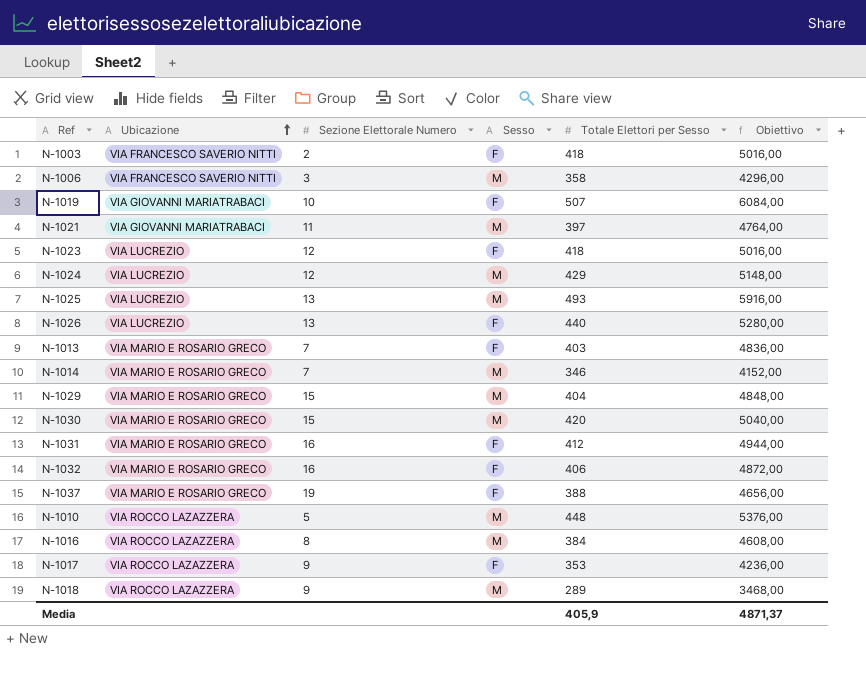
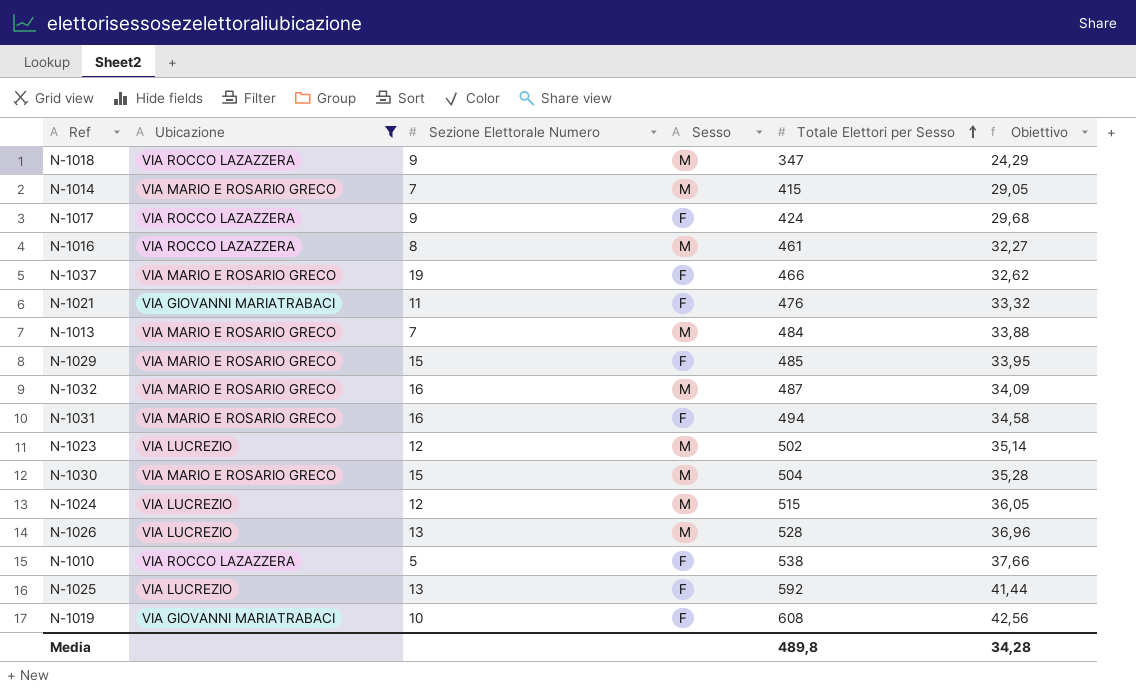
filter: none -> Ubicazione != VIA FRANCESCO SAVERIO NITTI
row order: Ubicazione ascending -> Totale Elettori per Sesso ascending
column Obiettivo | formula: [Totale Elettori per Sesso] * 12 -> [Totale Elettori per Sesso] * 0,07
N-1018 | Totale Elettori per Sesso: 289 -> 347
N-1014 | Totale Elettori per Sesso: 346 -> 415
N-1017 | Totale Elettori per Sesso: 353 -> 424
N-1016 | Totale Elettori per Sesso: 384 -> 461
N-1037 | Totale Elettori per Sesso: 388 -> 466
N-1021 | Sesso: M -> F
N-1021 | Totale Elettori per Sesso: 397 -> 476
N-1013 | Sesso: F -> M
N-1013 | Totale Elettori per Sesso: 403 -> 484
N-1029 | Sesso: M -> F
N-1029 | Totale Elettori per Sesso: 404 -> 485
N-1032 | Sesso: F -> M
N-1032 | Totale Elettori per Sesso: 406 -> 487
N-1031 | Totale Elettori per Sesso: 412 -> 494
N-1023 | Sesso: F -> M
N-1023 | Totale Elettori per Sesso: 418 -> 502
N-1030 | Totale Elettori per Sesso: 420 -> 504
N-1024 | Totale Elettori per Sesso: 429 -> 515
N-1026 | Sesso: F -> M
N-1026 | Totale Elettori per Sesso: 440 -> 528
N-1010 | Sesso: M -> F
N-1010 | Totale Elettori per Sesso: 448 -> 538
N-1025 | Sesso: M -> F
N-1025 | Totale Elettori per Sesso: 493 -> 592
N-1019 | Totale Elettori per Sesso: 507 -> 608
Media | Totale Elettori per Sesso: 405,9 -> 489,8
Media | Obiettivo: 4871,37 -> 34,28

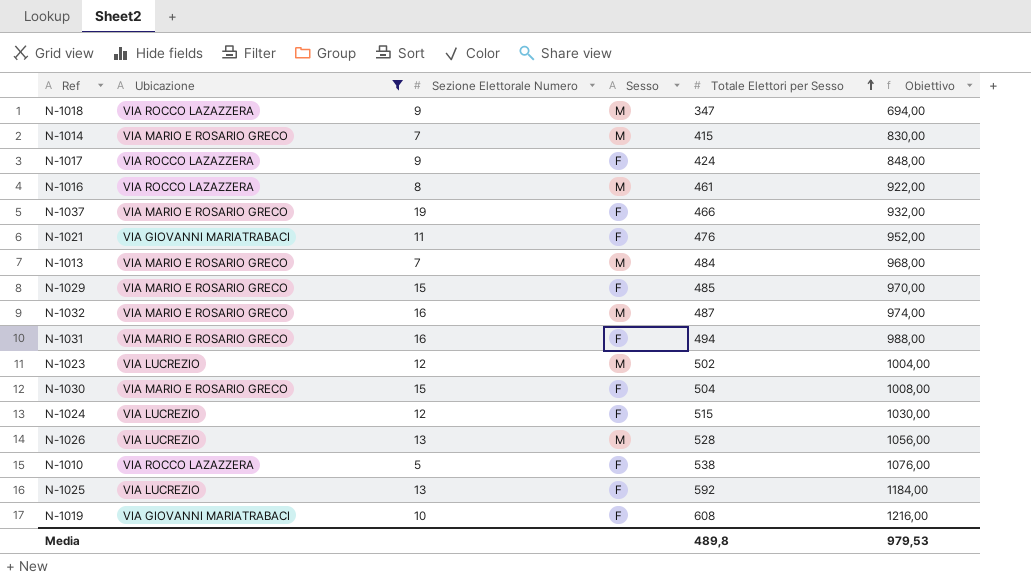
column Obiettivo | formula: [Totale Elettori per Sesso] * 0,07 -> [Totale Elettori per Sesso] * 2
N-1030 | Sesso: M -> F
N-1024 | Sesso: M -> F
Media | Obiettivo: 34,28 -> 979,53

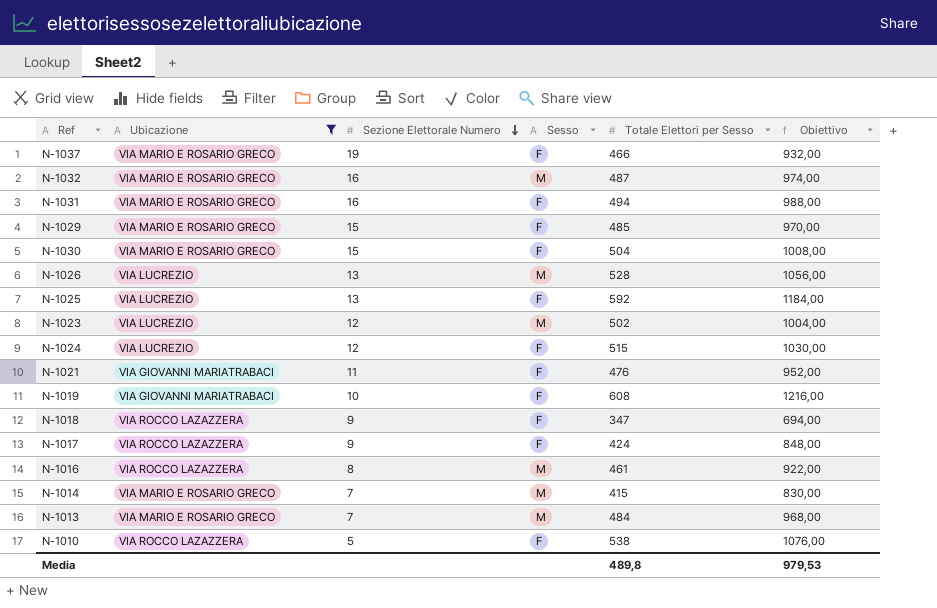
row order: Totale Elettori per Sesso ascending -> Sezione Elettorale Numero descending
N-1018 | Sesso: M -> F

